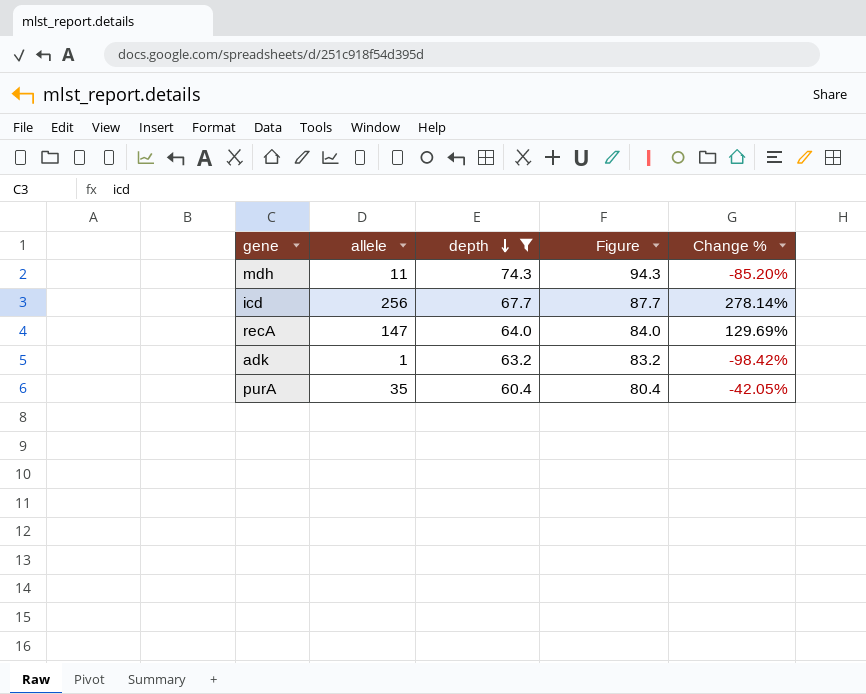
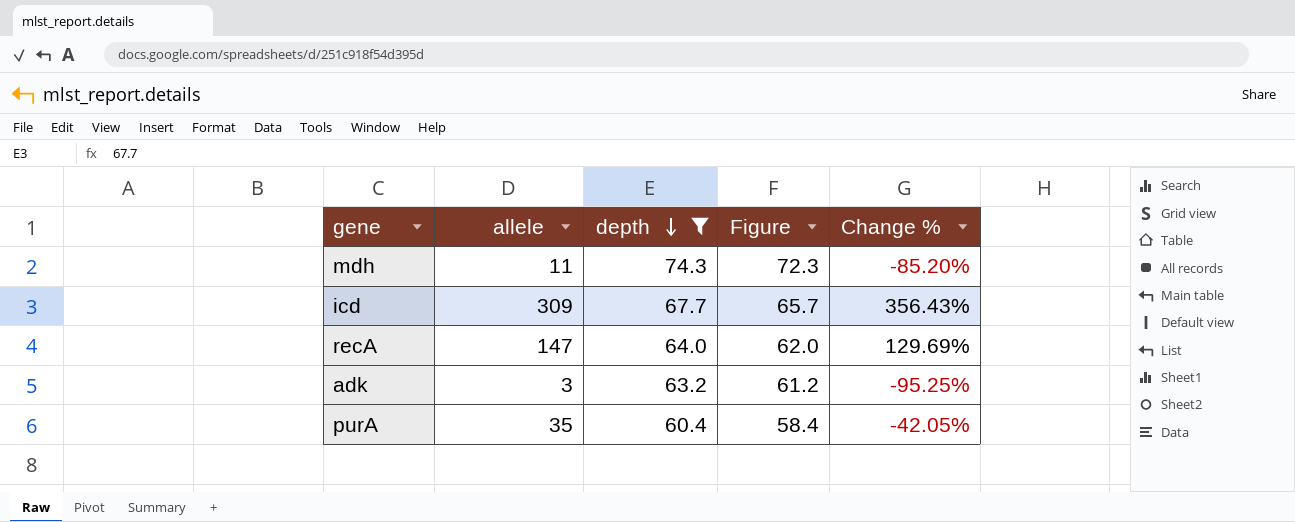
column Figure | formula: [depth] + 20 -> [depth] - 2
icd | allele: 256 -> 309
icd | Change %: 278.14% -> 356.43%
adk | allele: 1 -> 3
adk | Change %: -98.42% -> -95.25%

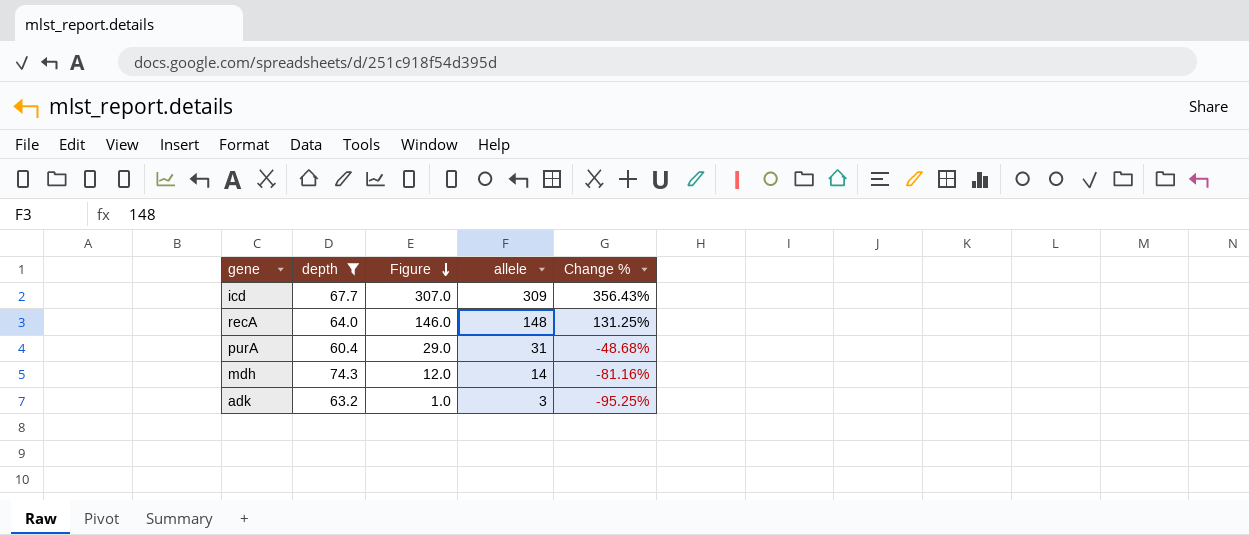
row order: depth descending -> Figure descending
column Figure | formula: [depth] - 2 -> [allele] - 2
column allele | position: 2 -> 4
recA | allele: 147 -> 148
recA | Change %: 129.69% -> 131.25%
purA | allele: 35 -> 31
purA | Change %: -42.05% -> -48.68%
mdh | allele: 11 -> 14
mdh | Change %: -85.20% -> -81.16%

